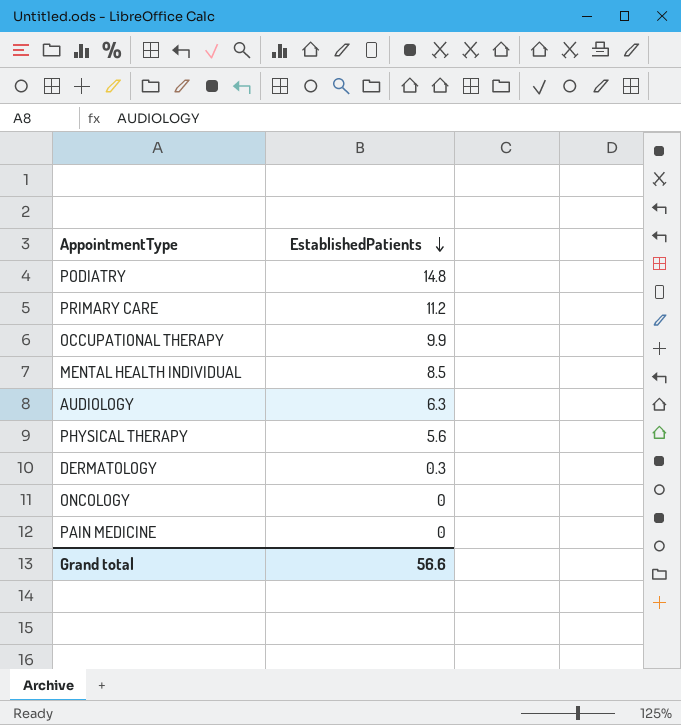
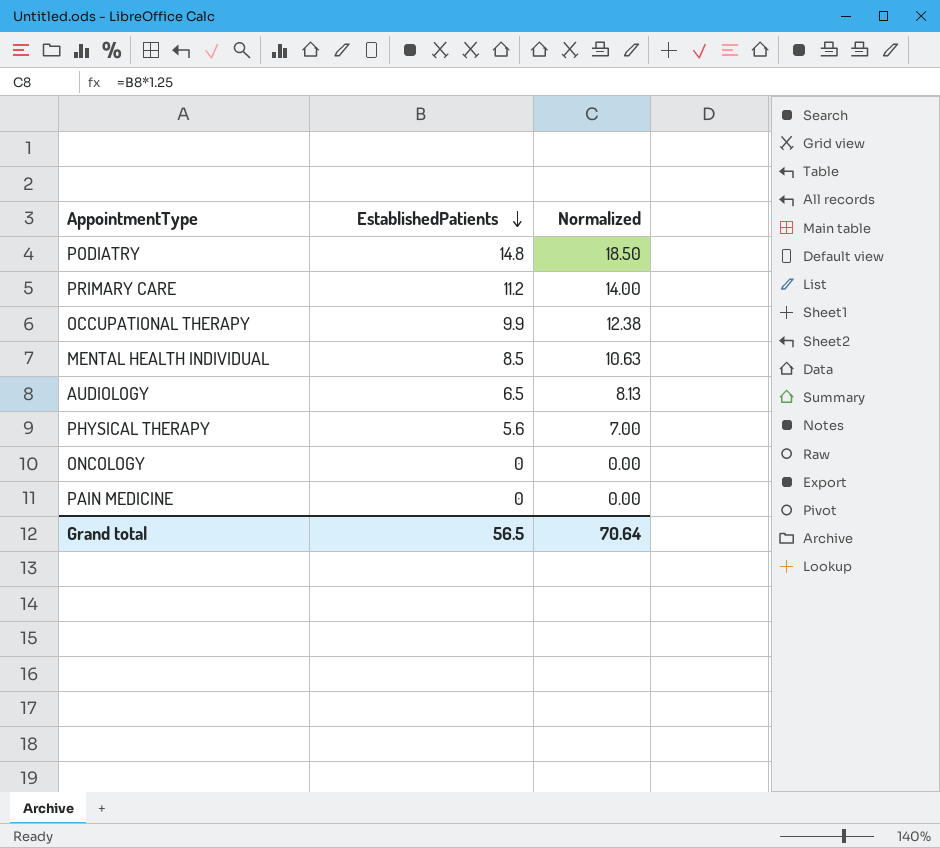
column Normalized | formula: none -> [EstablishedPatients] * 1.25
row DERMATOLOGY: 0.3 -> none
AUDIOLOGY | EstablishedPatients: 6.3 -> 6.5
Grand total | EstablishedPatients: 56.6 -> 56.5

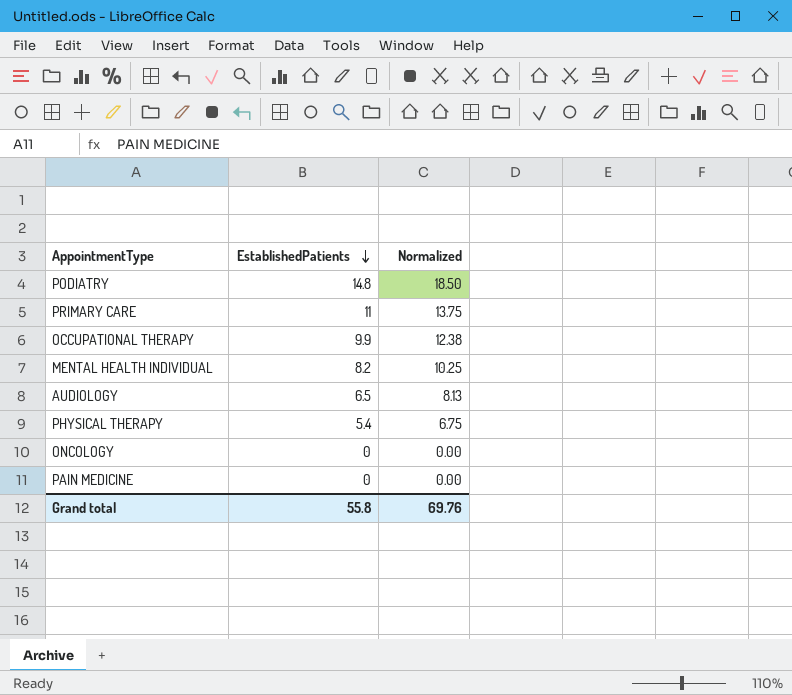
PRIMARY CARE | EstablishedPatients: 11.2 -> 11
PRIMARY CARE | Normalized: 14.00 -> 13.75
MENTAL HEALTH INDIVIDUAL | EstablishedPatients: 8.5 -> 8.2
MENTAL HEALTH INDIVIDUAL | Normalized: 10.63 -> 10.25
PHYSICAL THERAPY | EstablishedPatients: 5.6 -> 5.4
PHYSICAL THERAPY | Normalized: 7.00 -> 6.75
Grand total | EstablishedPatients: 56.5 -> 55.8
Grand total | Normalized: 70.64 -> 69.76

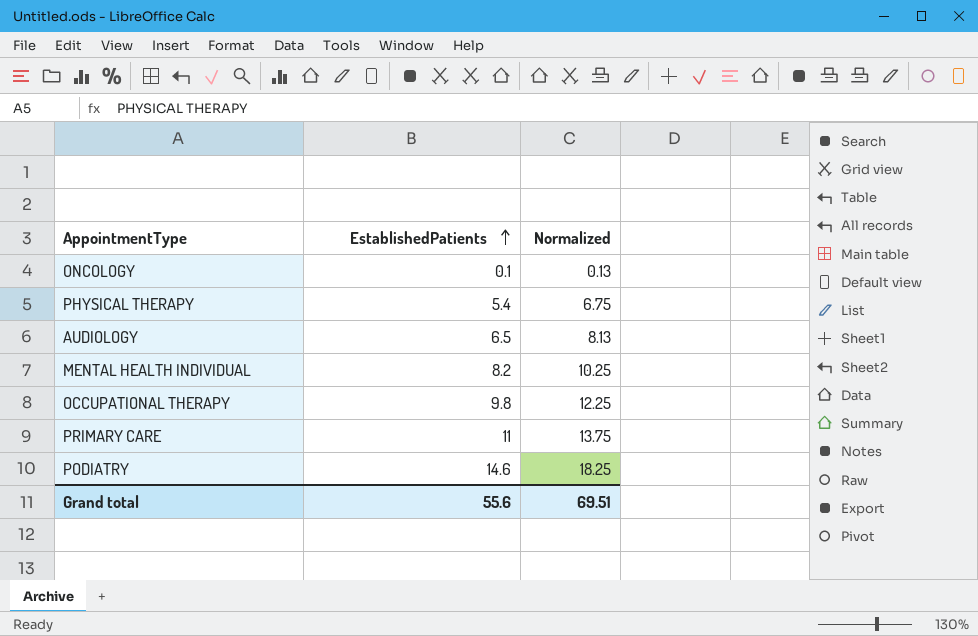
row order: EstablishedPatients descending -> EstablishedPatients ascending
row PAIN MEDICINE: 0 | 0.00 -> none
ONCOLOGY | EstablishedPatients: 0 -> 0.1
ONCOLOGY | Normalized: 0.00 -> 0.13
OCCUPATIONAL THERAPY | EstablishedPatients: 9.9 -> 9.8
OCCUPATIONAL THERAPY | Normalized: 12.38 -> 12.25
PODIATRY | EstablishedPatients: 14.8 -> 14.6
PODIATRY | Normalized: 18.50 -> 18.25
Grand total | EstablishedPatients: 55.8 -> 55.6
Grand total | Normalized: 69.76 -> 69.51

